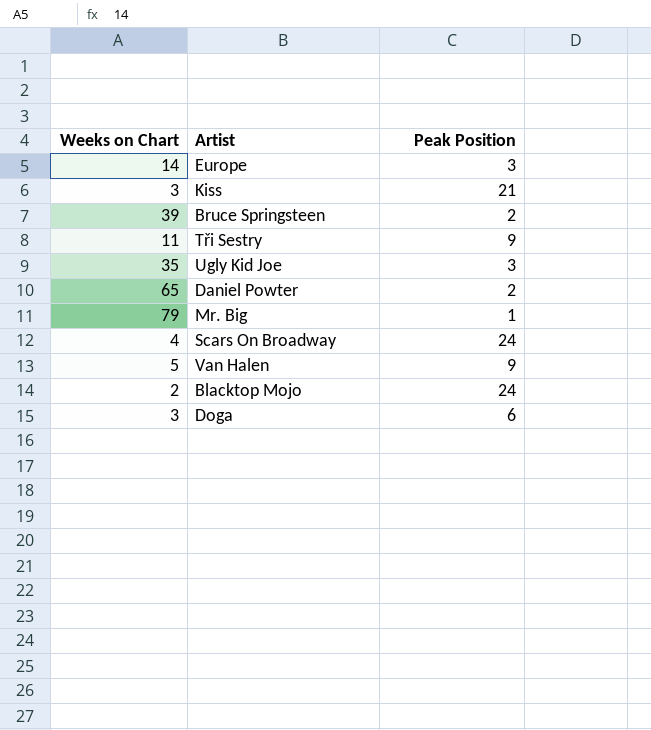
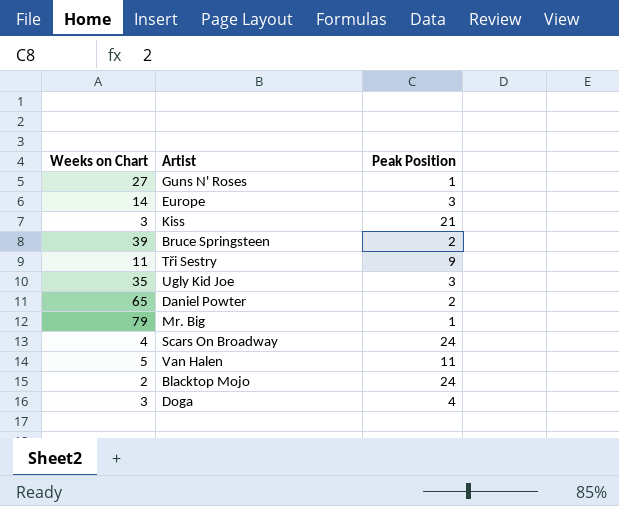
row Guns N' Roses: none -> 27 | 1
Van Halen | Peak Position: 9 -> 11
Doga | Peak Position: 6 -> 4

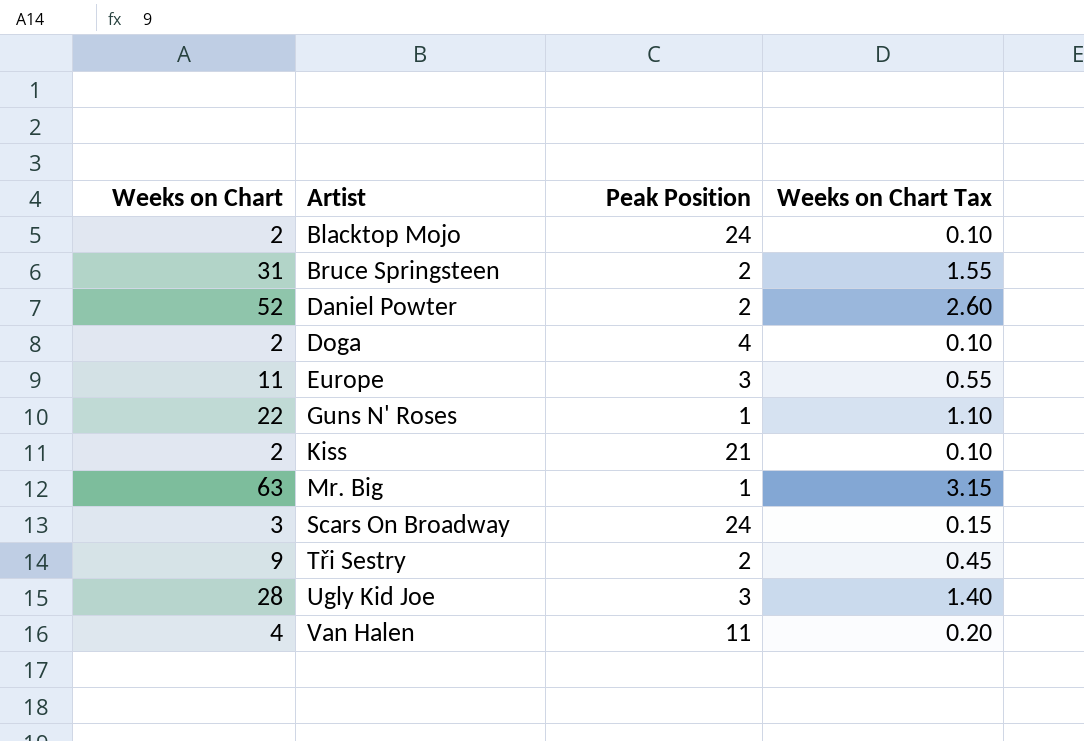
row order: none -> Artist ascending
column Weeks on Chart Tax | formula: none -> [Weeks on Chart] * 0.05
Bruce Springsteen | Weeks on Chart: 39 -> 31
Daniel Powter | Weeks on Chart: 65 -> 52
Doga | Weeks on Chart: 3 -> 2
Europe | Weeks on Chart: 14 -> 11
Guns N' Roses | Weeks on Chart: 27 -> 22
Kiss | Weeks on Chart: 3 -> 2
Mr. Big | Weeks on Chart: 79 -> 63
Scars On Broadway | Weeks on Chart: 4 -> 3
Tři Sestry | Weeks on Chart: 11 -> 9
Tři Sestry | Peak Position: 9 -> 2
Ugly Kid Joe | Weeks on Chart: 35 -> 28
Van Halen | Weeks on Chart: 5 -> 4

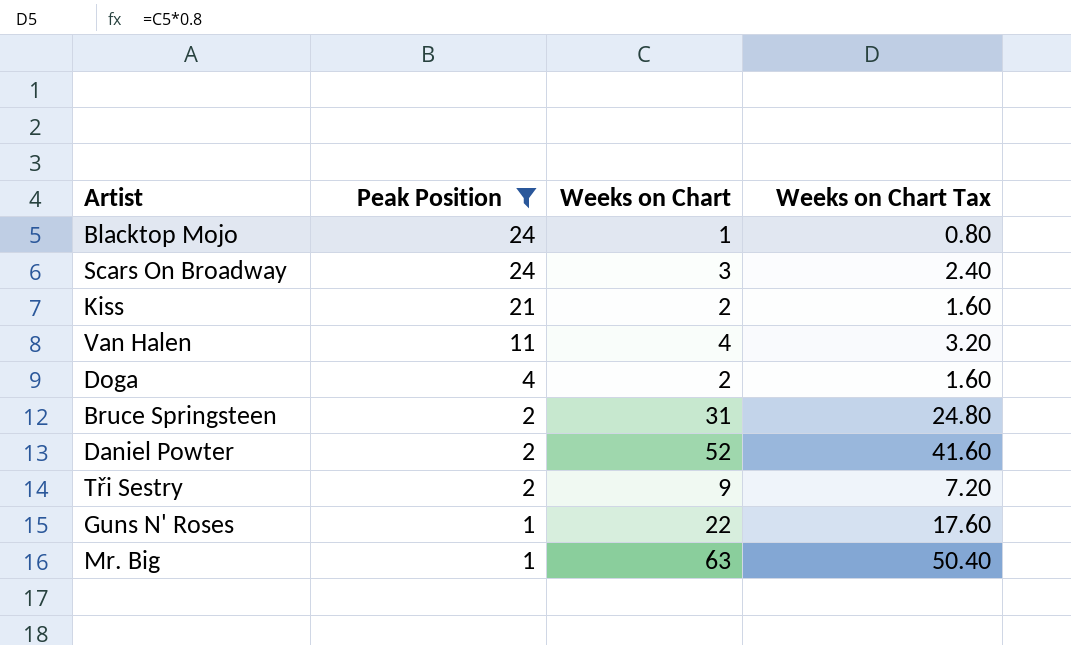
filter: none -> Peak Position != 3
row order: Artist ascending -> Peak Position descending
column Weeks on Chart | position: 1 -> 3
column Weeks on Chart Tax | formula: [Weeks on Chart] * 0.05 -> [Weeks on Chart] * 0.8
Blacktop Mojo | Weeks on Chart: 2 -> 1

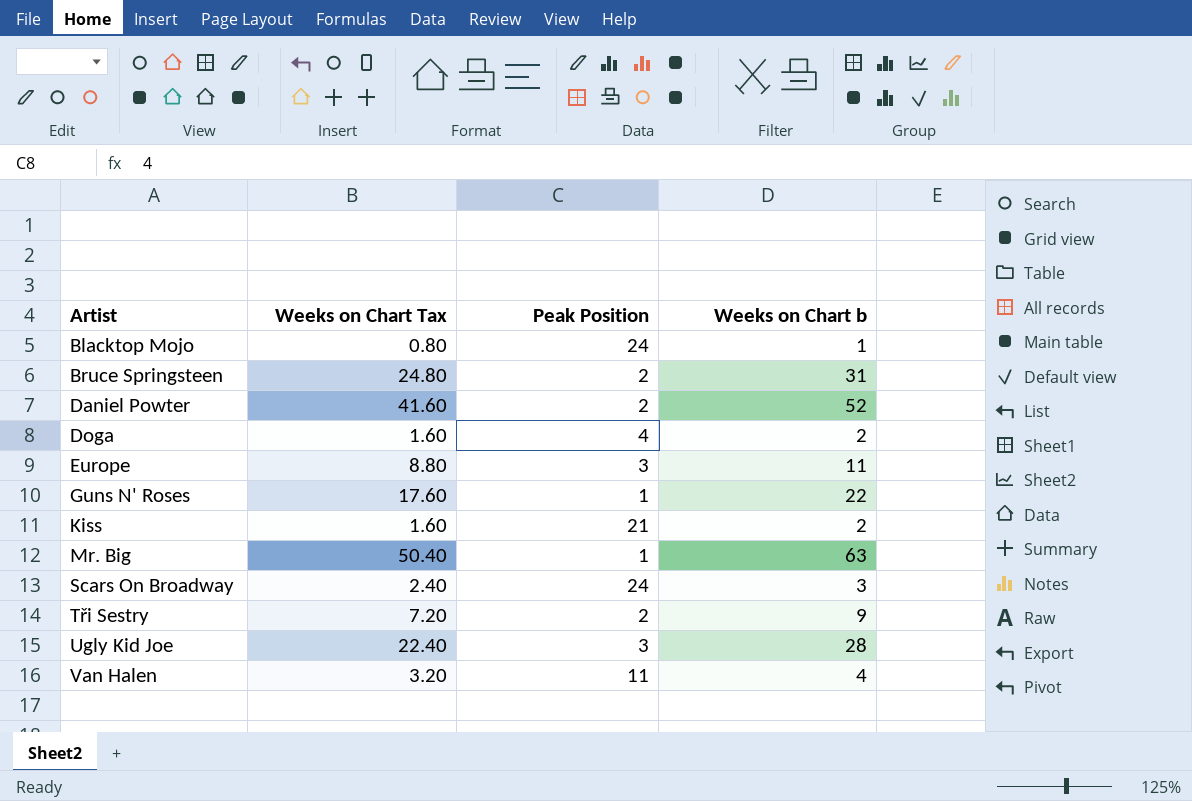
filter: Peak Position != 3 -> none
row order: Peak Position descending -> Artist ascending
column Weeks on Chart Tax | position: 4 -> 2
column name: Weeks on Chart -> Weeks on Chart b

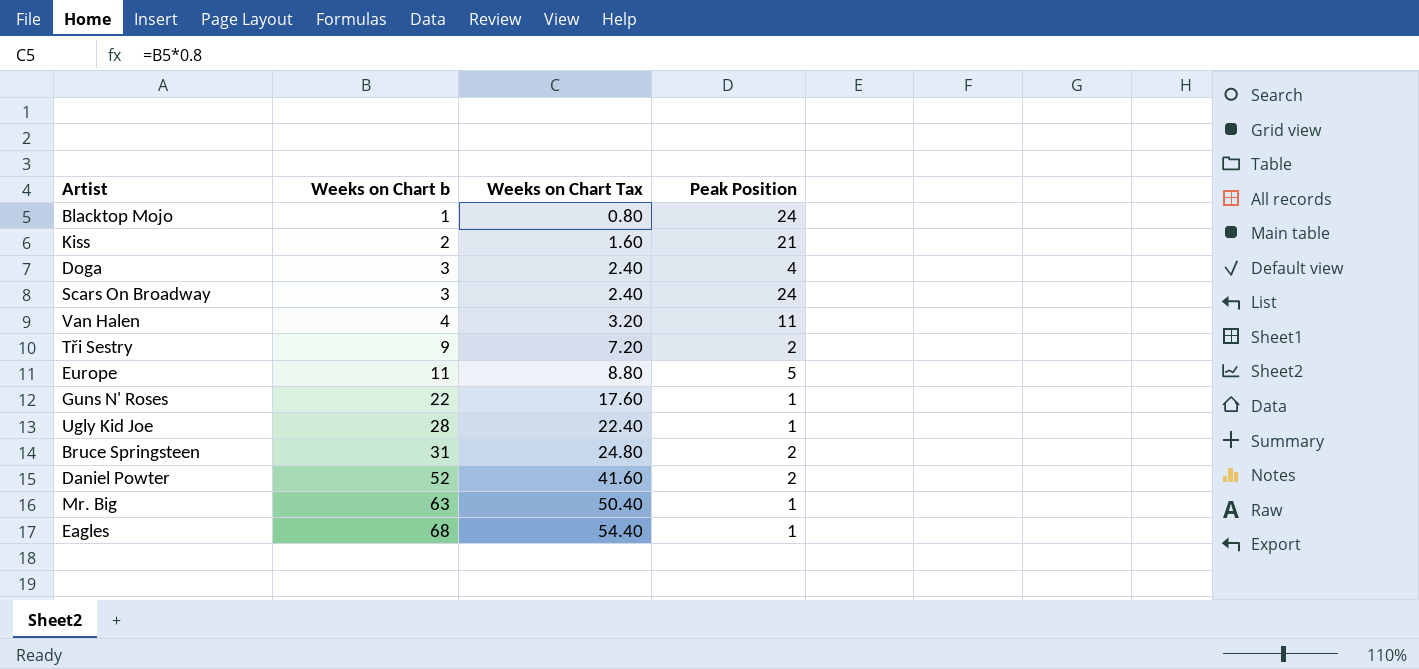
row order: Artist ascending -> Weeks on Chart b ascending
column Weeks on Chart b | position: 4 -> 2
Doga | Weeks on Chart b: 2 -> 3
Doga | Weeks on Chart Tax: 1.60 -> 2.40
Europe | Peak Position: 3 -> 5
Ugly Kid Joe | Peak Position: 3 -> 1
row Eagles: none -> 68 | 54.40 | 1

